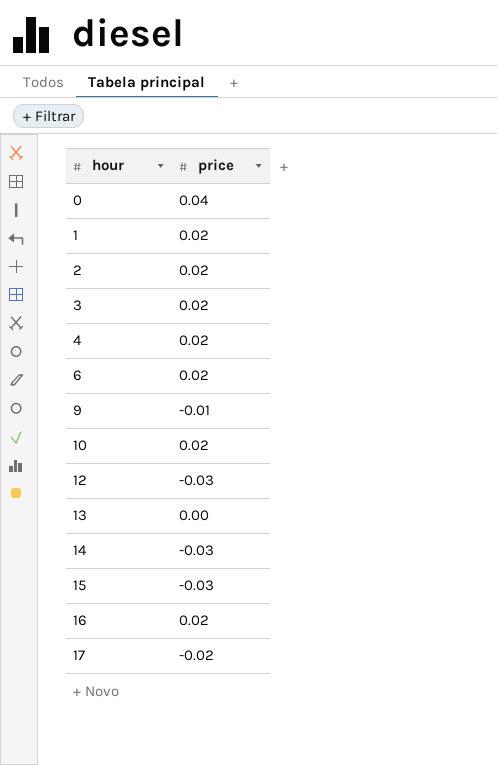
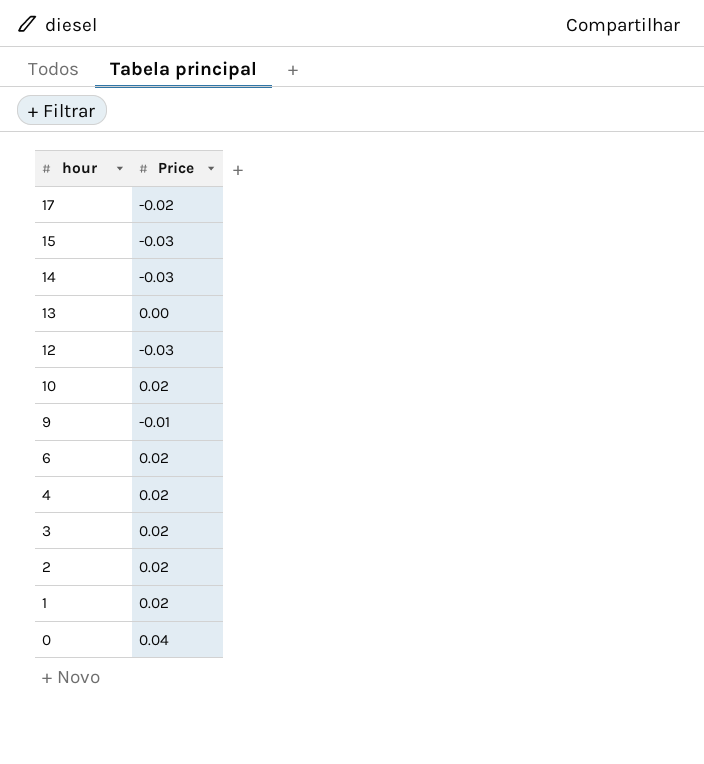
row order: hour ascending -> hour descending
column name: price -> Price
row 16: 0.02 -> none

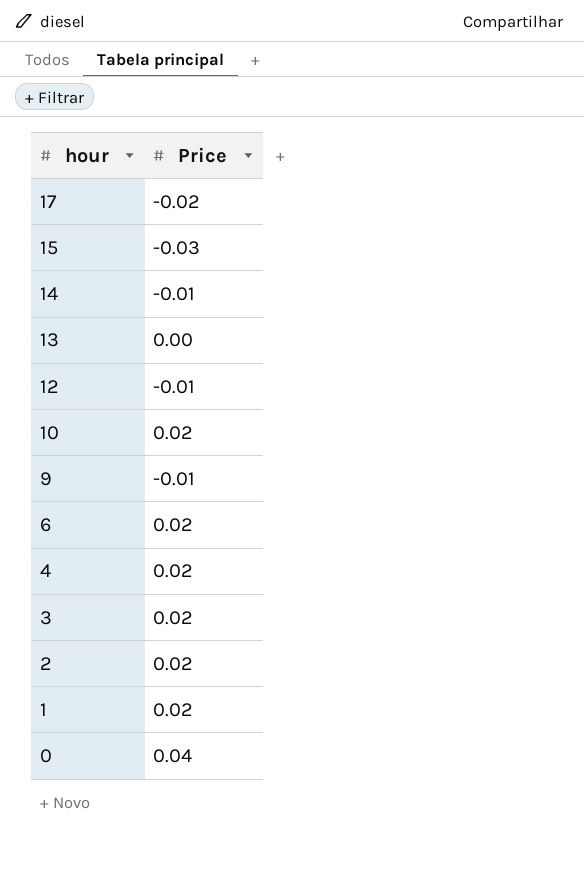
14 | Price: -0.03 -> -0.01
12 | Price: -0.03 -> -0.01

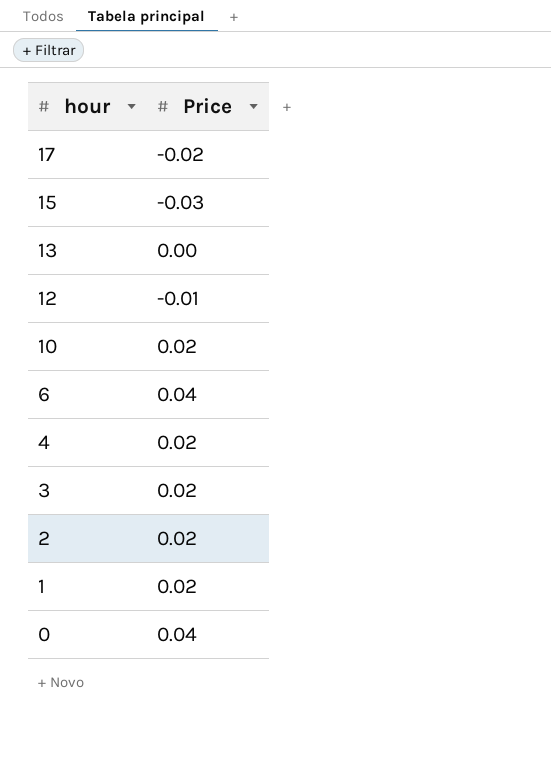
row 14: -0.01 -> none
row 9: -0.01 -> none
6 | Price: 0.02 -> 0.04

